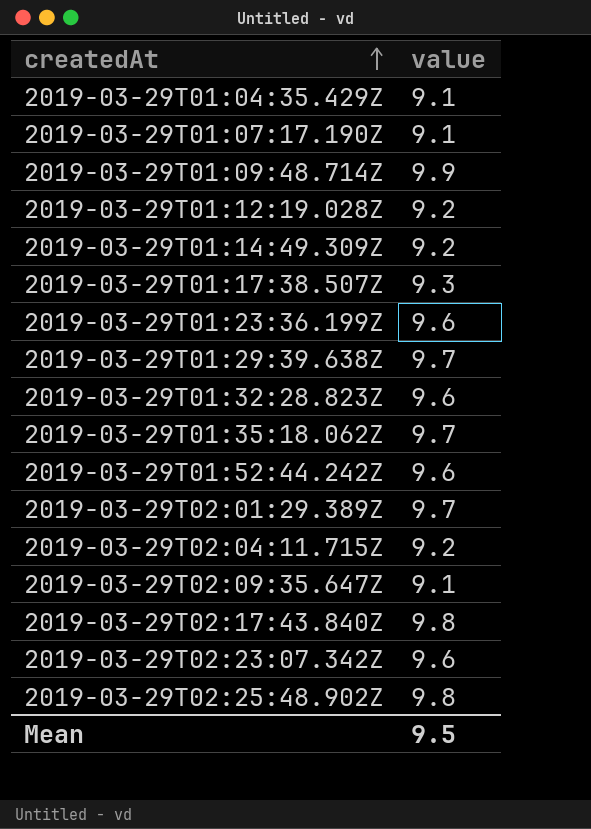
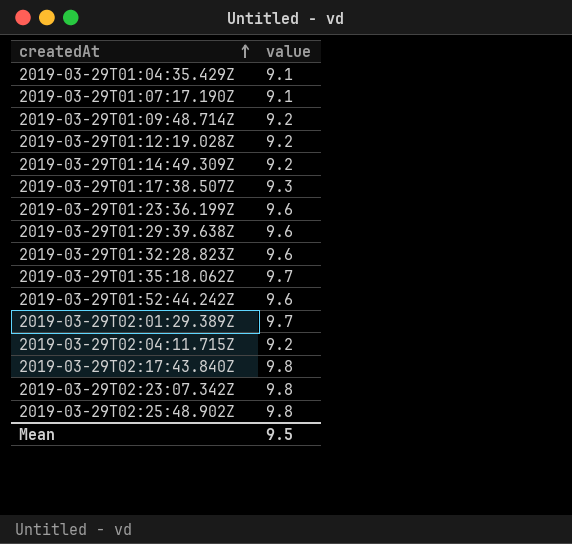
row 2019-03-29T02:09:35.647Z: 9.1 -> none
2019-03-29T01:09:48.714Z | value: 9.9 -> 9.2
2019-03-29T01:29:39.638Z | value: 9.7 -> 9.6
2019-03-29T02:23:07.342Z | value: 9.6 -> 9.8

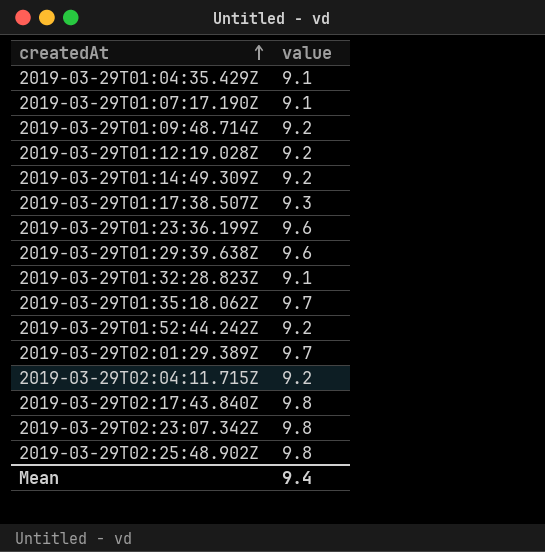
2019-03-29T01:32:28.823Z | value: 9.6 -> 9.1
2019-03-29T01:52:44.242Z | value: 9.6 -> 9.2
Mean | value: 9.5 -> 9.4

